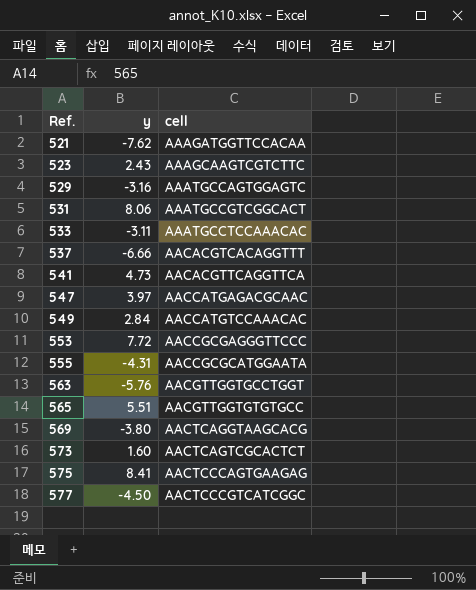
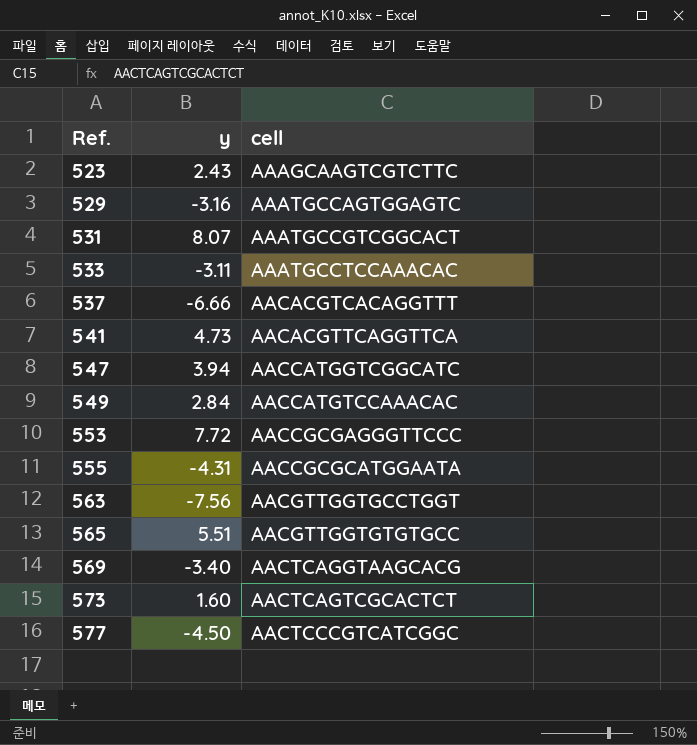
row 521: -7.62 | AAAGATGGTTCCACAA -> none
row 575: 8.41 | AACTCCCAGTGAAGAG -> none
531 | y: 8.06 -> 8.07
547 | y: 3.97 -> 3.94
547 | cell: AACCATGAGACGCAAC -> AACCATGGTCGGCATC
563 | y: -5.76 -> -7.56
569 | y: -3.80 -> -3.40

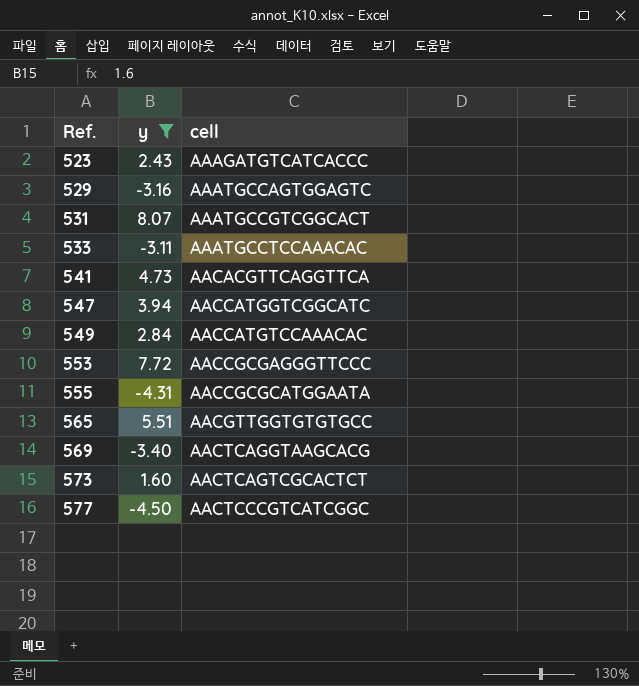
filter: none -> y >= -4.50
523 | cell: AAAGCAAGTCGTCTTC -> AAAGATGTCATCACCC

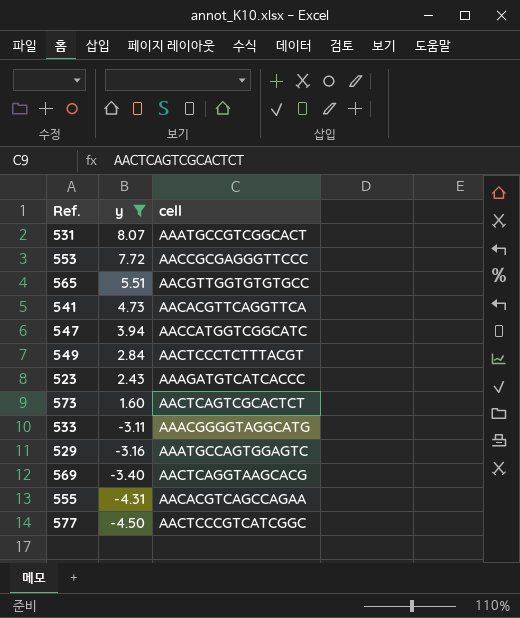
row order: Ref. ascending -> y descending
549 | cell: AACCATGTCCAAACAC -> AACTCCCTCTTTACGT
533 | cell: AAATGCCTCCAAACAC -> AAACGGGGTAGGCATG
555 | cell: AACCGCGCATGGAATA -> AACACGTCAGCCAGAA

